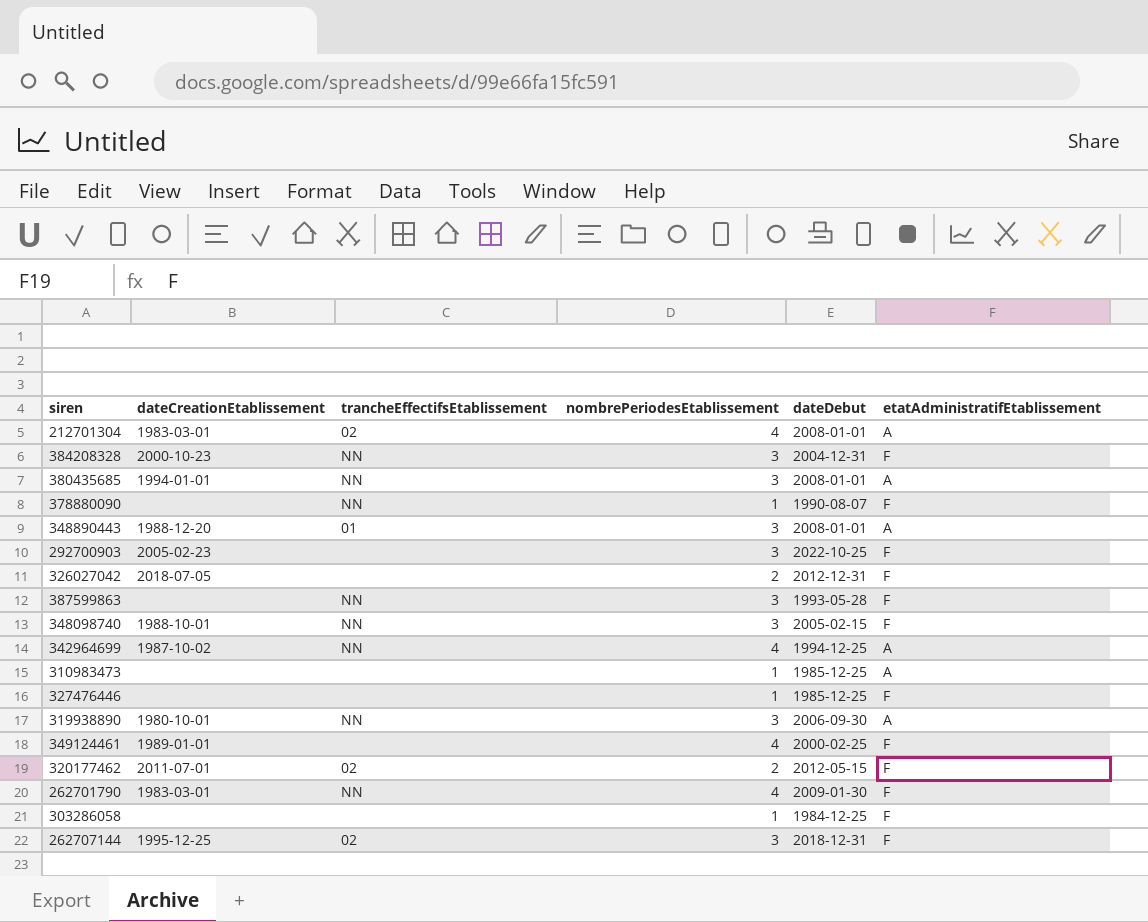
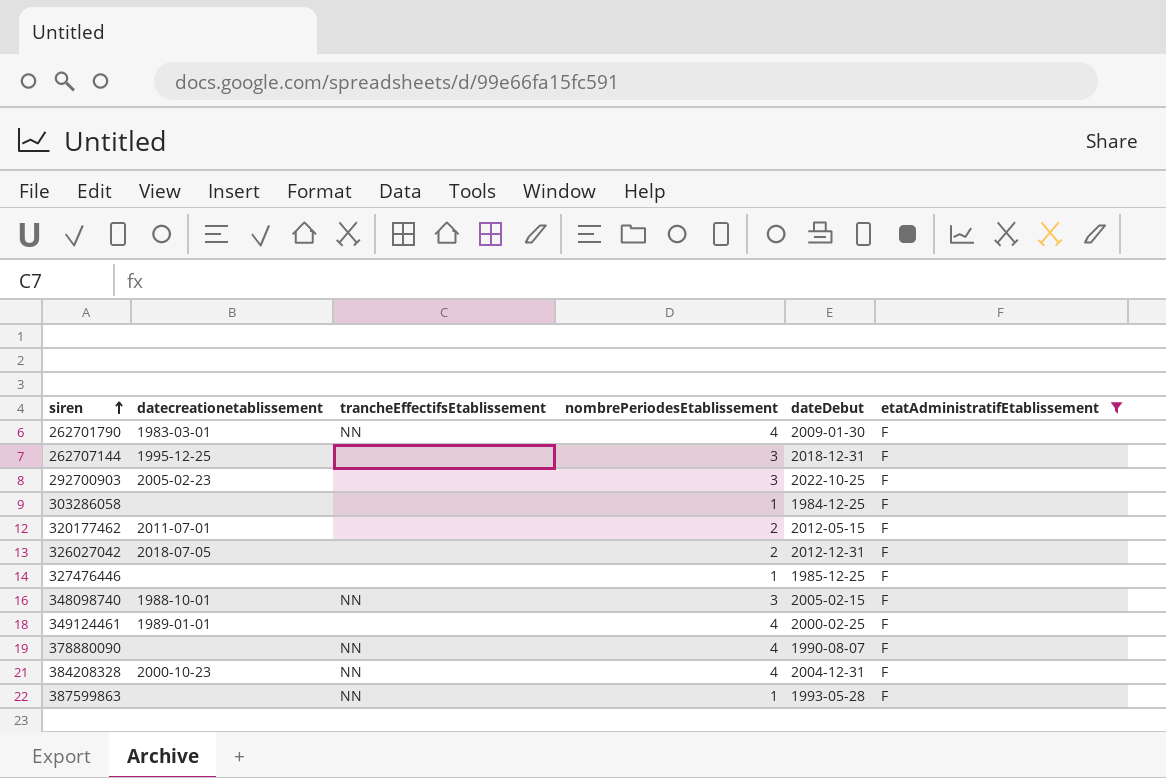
filter: none -> etatAdministratifEtablissement = F
row order: none -> siren ascending
column name: dateCreationEtablissement -> datecreationetablissement
262707144 | trancheEffectifsEtablissement: 02 -> none
320177462 | trancheEffectifsEtablissement: 02 -> none
378880090 | nombrePeriodesEtablissement: 1 -> 4
384208328 | nombrePeriodesEtablissement: 3 -> 4
387599863 | nombrePeriodesEtablissement: 3 -> 1

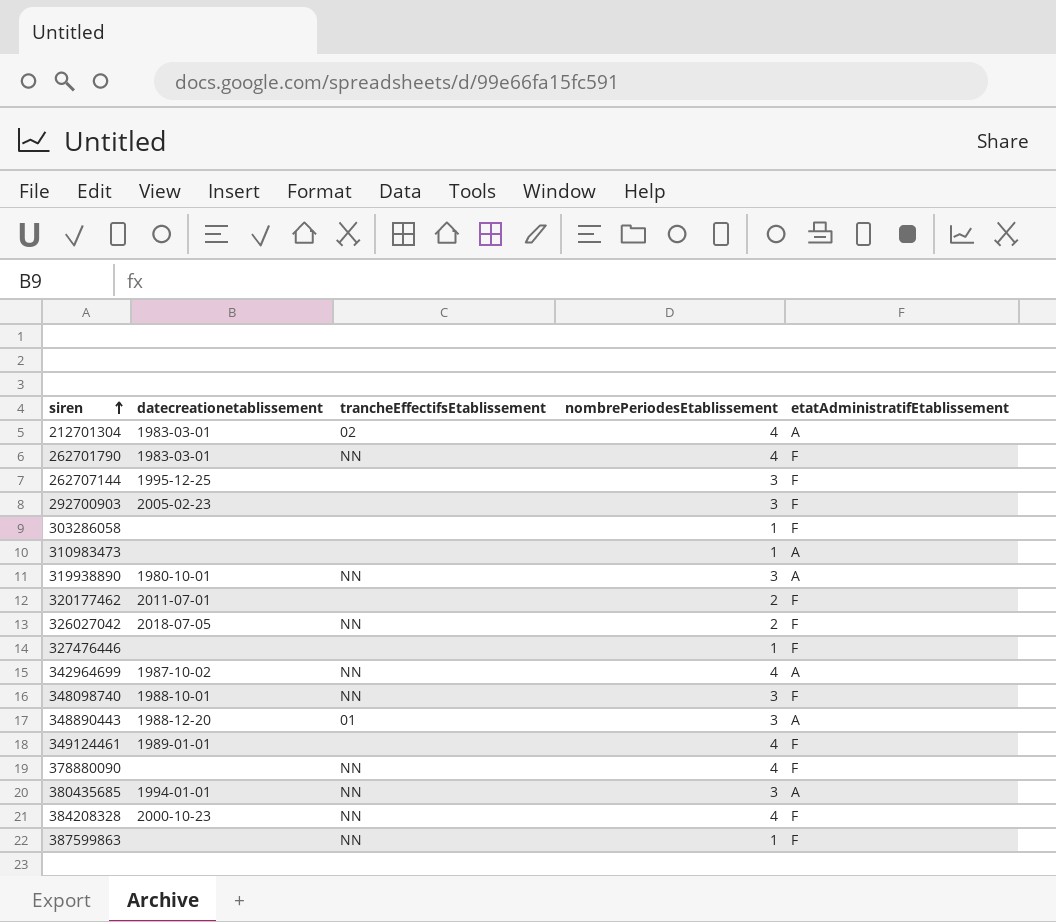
filter: etatAdministratifEtablissement = F -> none
column dateDebut | position: 5 -> none
326027042 | trancheEffectifsEtablissement: none -> NN

